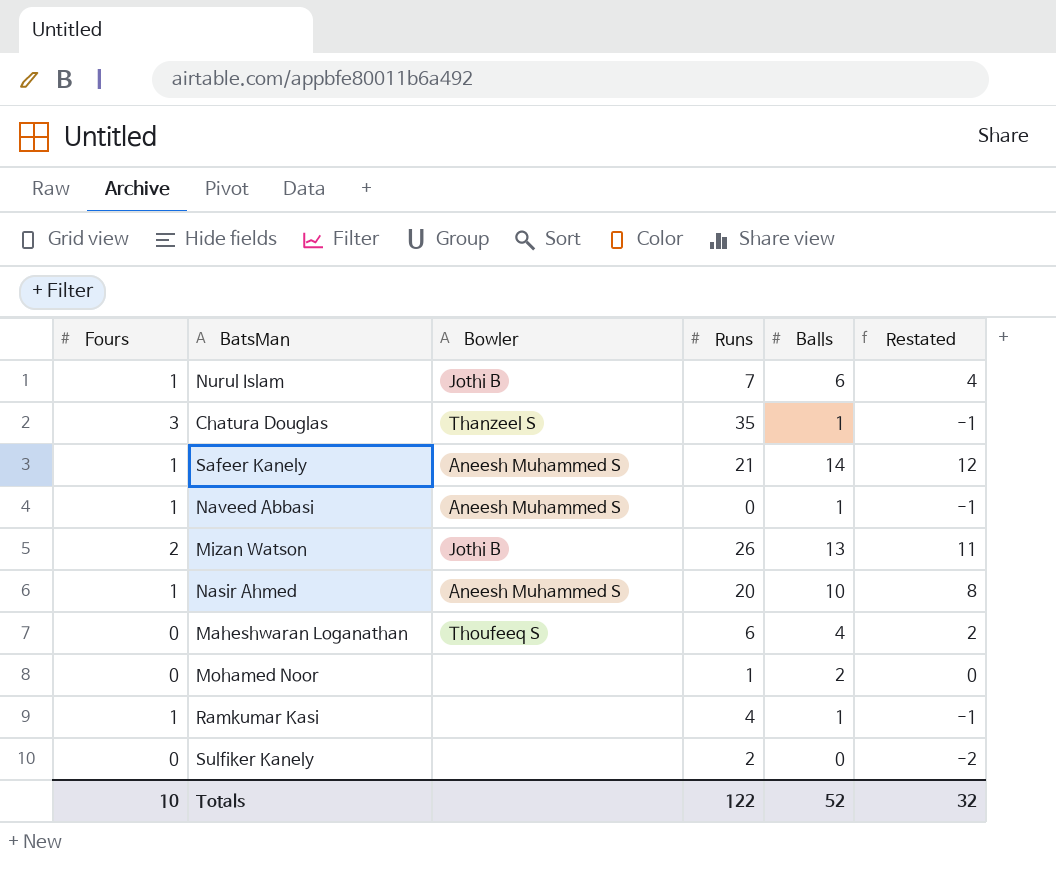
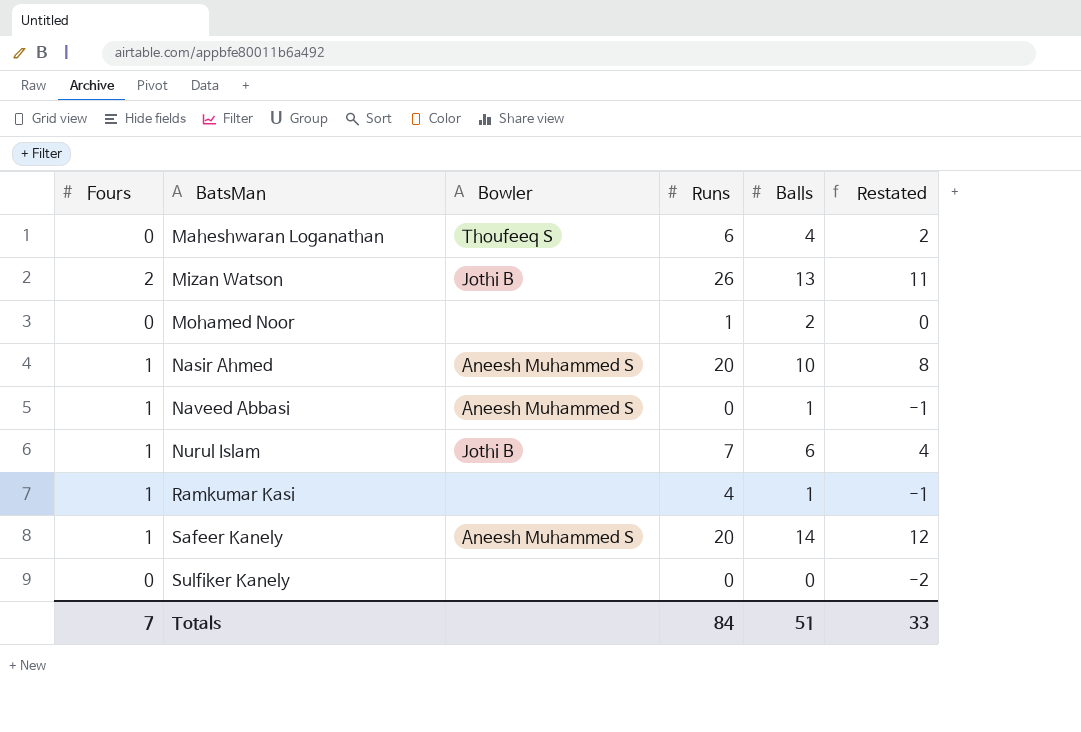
row order: none -> BatsMan ascending
row Chatura Douglas: 3 | Thanzeel S | 35 | 1 | -1 -> none
Safeer Kanely | Runs: 21 -> 20
Sulfiker Kanely | Runs: 2 -> 0
Totals | Fours: 10 -> 7
Totals | Runs: 122 -> 84
Totals | Balls: 52 -> 51
Totals | Restated: 32 -> 33

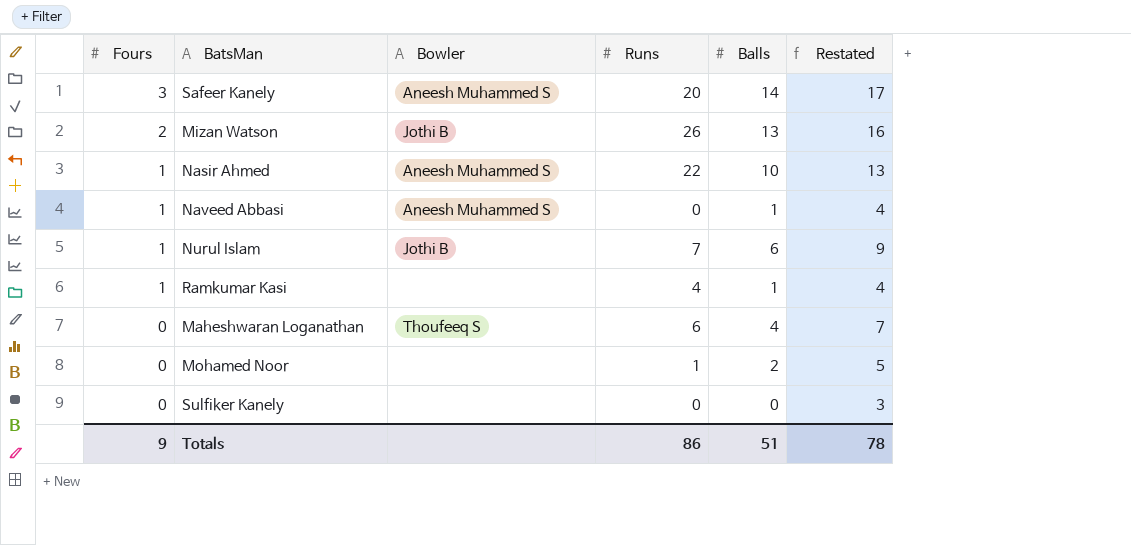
row order: BatsMan ascending -> Fours descending
column Restated | formula: [Balls] - 2 -> [Balls] + 3
Safeer Kanely | Fours: 1 -> 3
Nasir Ahmed | Runs: 20 -> 22
Totals | Fours: 7 -> 9
Totals | Runs: 84 -> 86
Totals | Restated: 33 -> 78

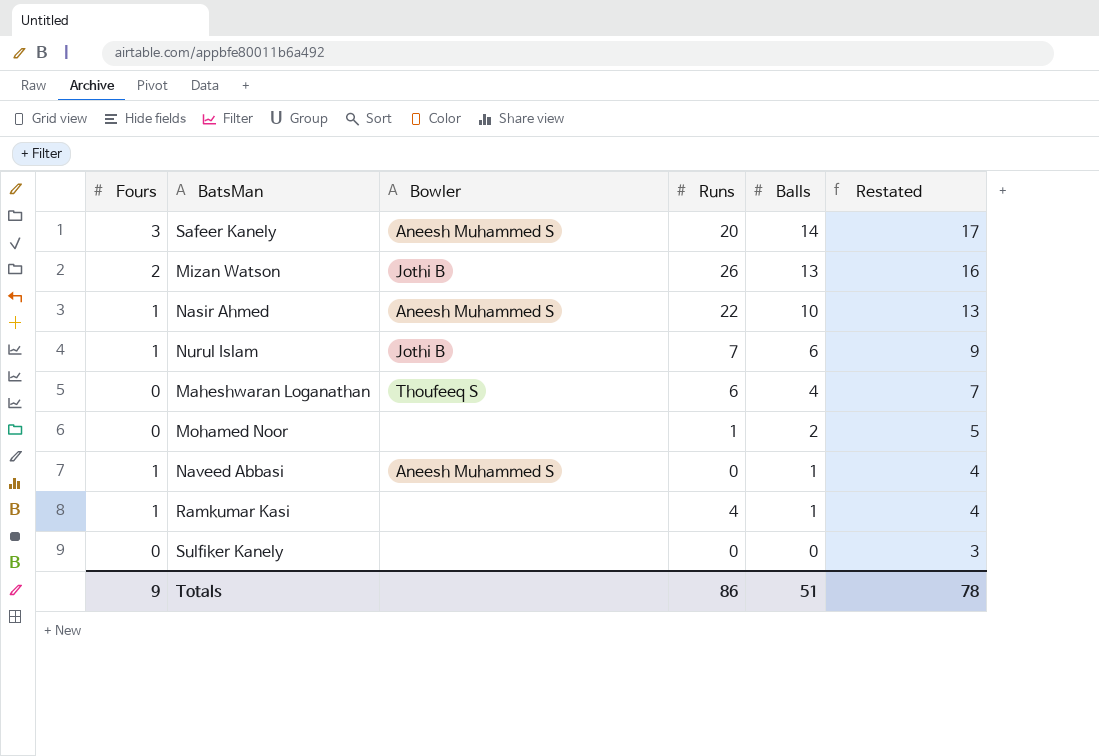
row order: Fours descending -> Balls descending

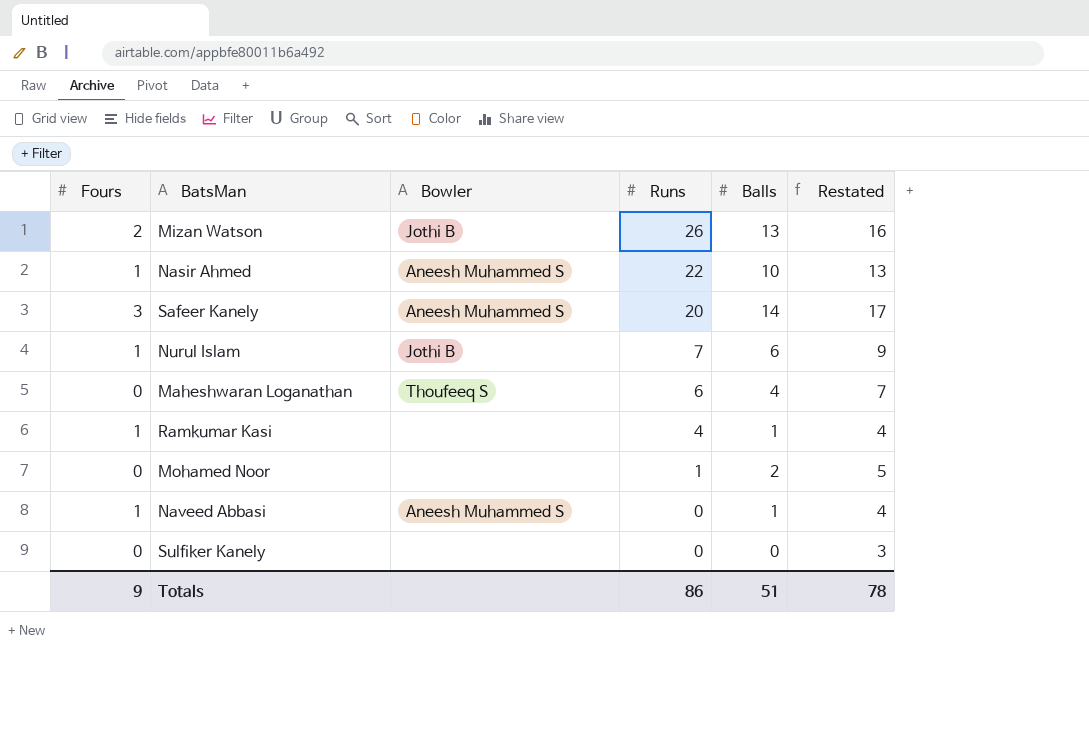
row order: Balls descending -> Runs descending

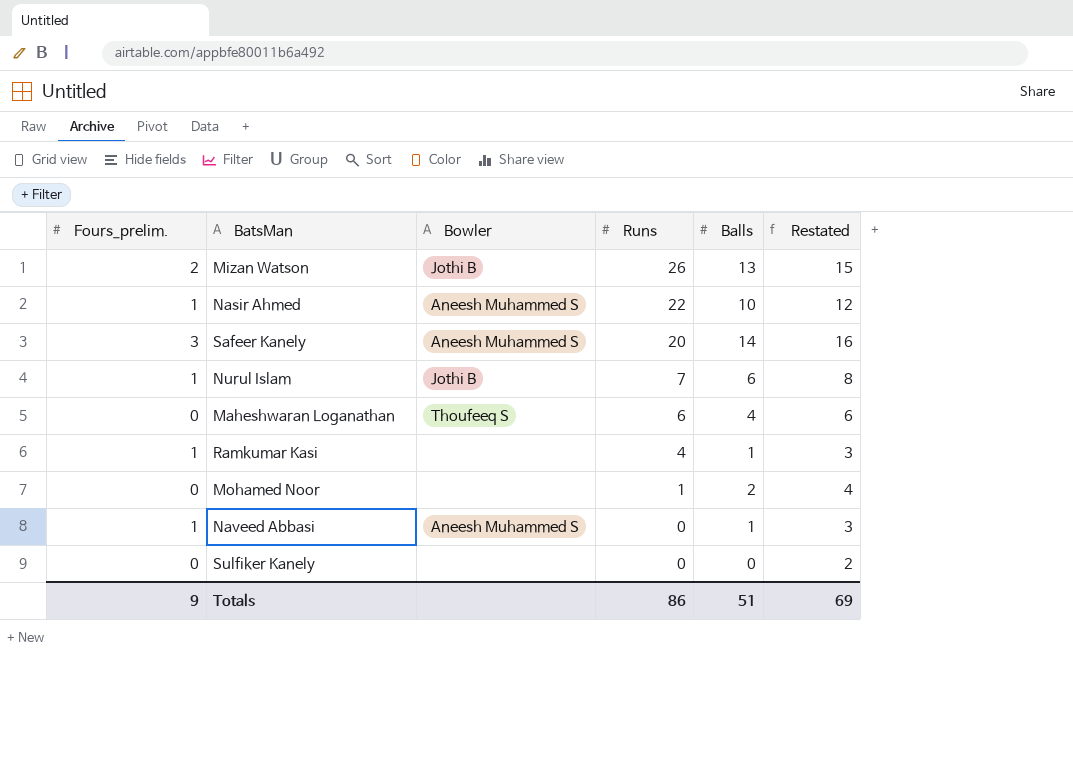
column name: Fours -> Fours_prelim.
column Restated | formula: [Balls] + 3 -> [Balls] + 2
Totals | Restated: 78 -> 69

